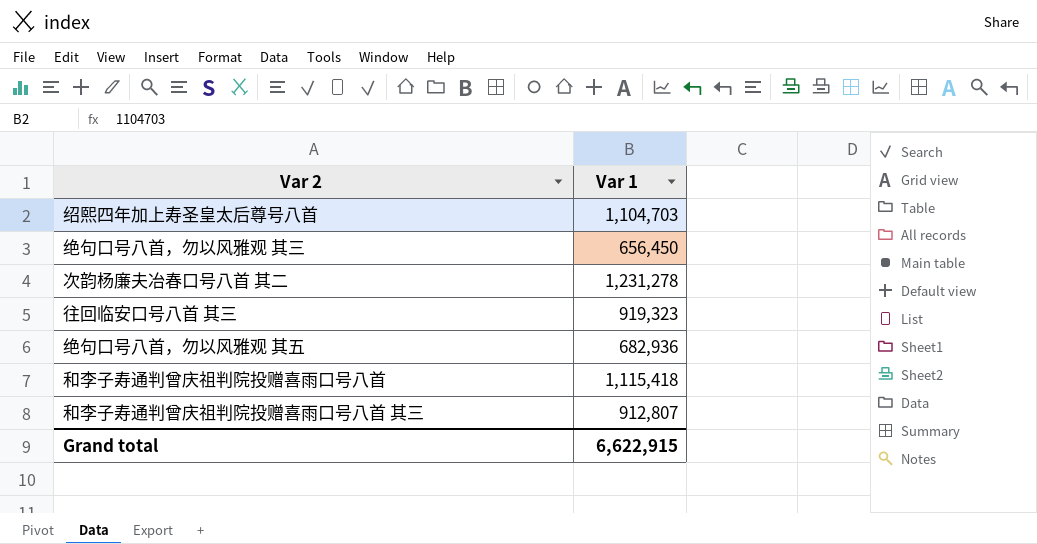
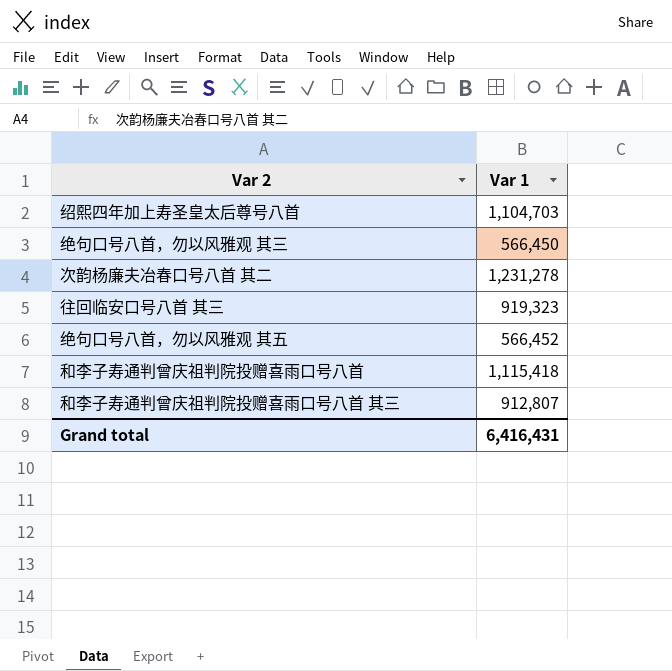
绝句口号八首，勿以风雅观 其三 | Var 1: 656,450 -> 566,450
绝句口号八首，勿以风雅观 其五 | Var 1: 682,936 -> 566,452
Grand total | Var 1: 6,622,915 -> 6,416,431

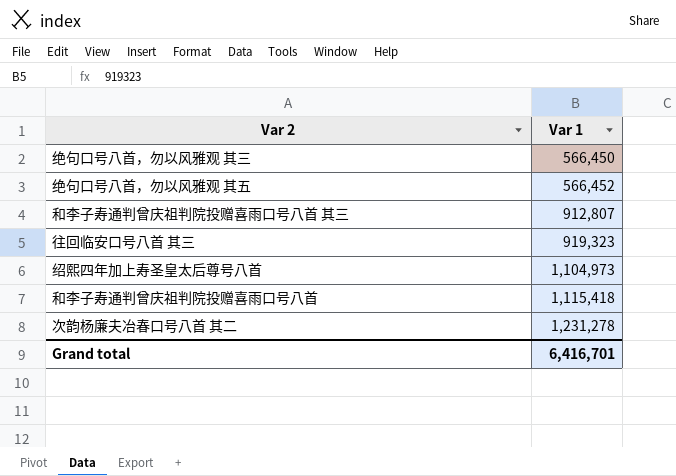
row order: none -> Var 1 ascending
绍熙四年加上寿圣皇太后尊号八首 | Var 1: 1,104,703 -> 1,104,973
Grand total | Var 1: 6,416,431 -> 6,416,701

